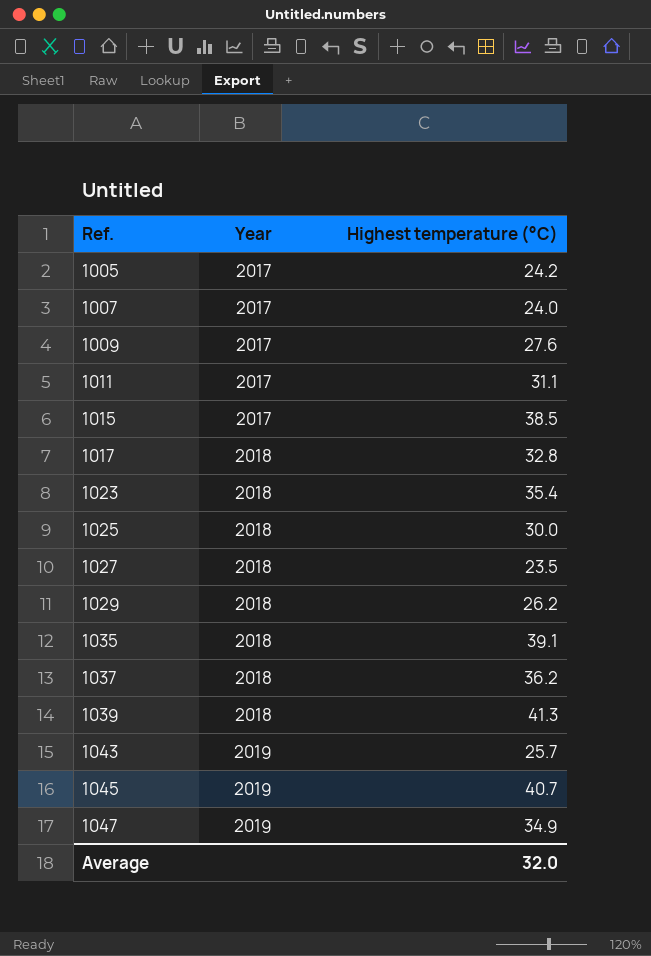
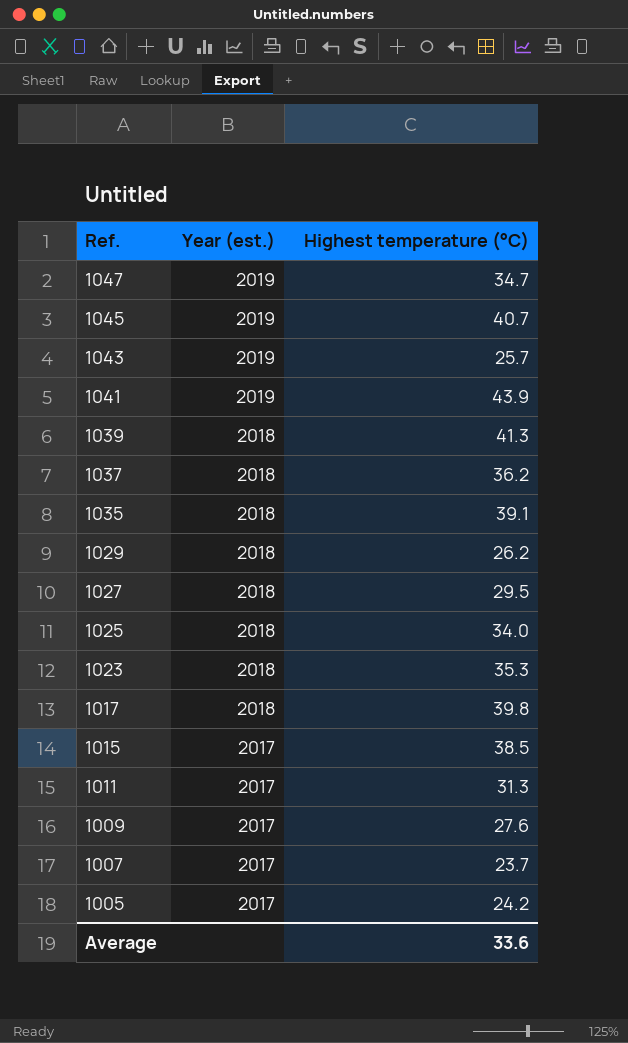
row order: Ref. ascending -> Ref. descending
column name: Year -> Year (est.)
1047 | Highest temperature (°C): 34.9 -> 34.7
row 1041: none -> 2019 | 43.9
1027 | Highest temperature (°C): 23.5 -> 29.5
1025 | Highest temperature (°C): 30.0 -> 34.0
1023 | Highest temperature (°C): 35.4 -> 35.3
1017 | Highest temperature (°C): 32.8 -> 39.8
1011 | Highest temperature (°C): 31.1 -> 31.3
1007 | Highest temperature (°C): 24.0 -> 23.7
Average | Highest temperature (°C): 32.0 -> 33.6

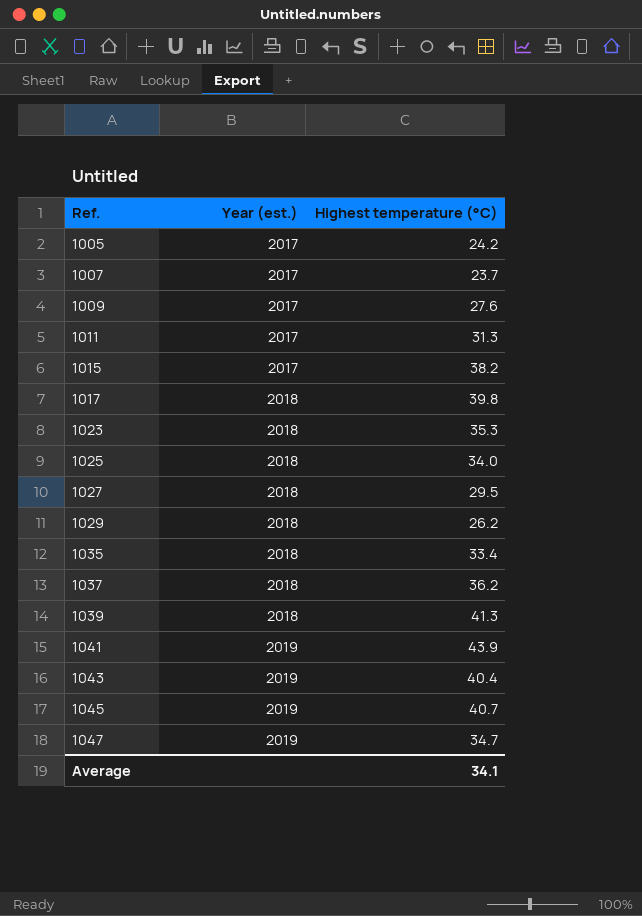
row order: Ref. descending -> Ref. ascending
1015 | Highest temperature (°C): 38.5 -> 38.2
1035 | Highest temperature (°C): 39.1 -> 33.4
1043 | Highest temperature (°C): 25.7 -> 40.4
Average | Highest temperature (°C): 33.6 -> 34.1

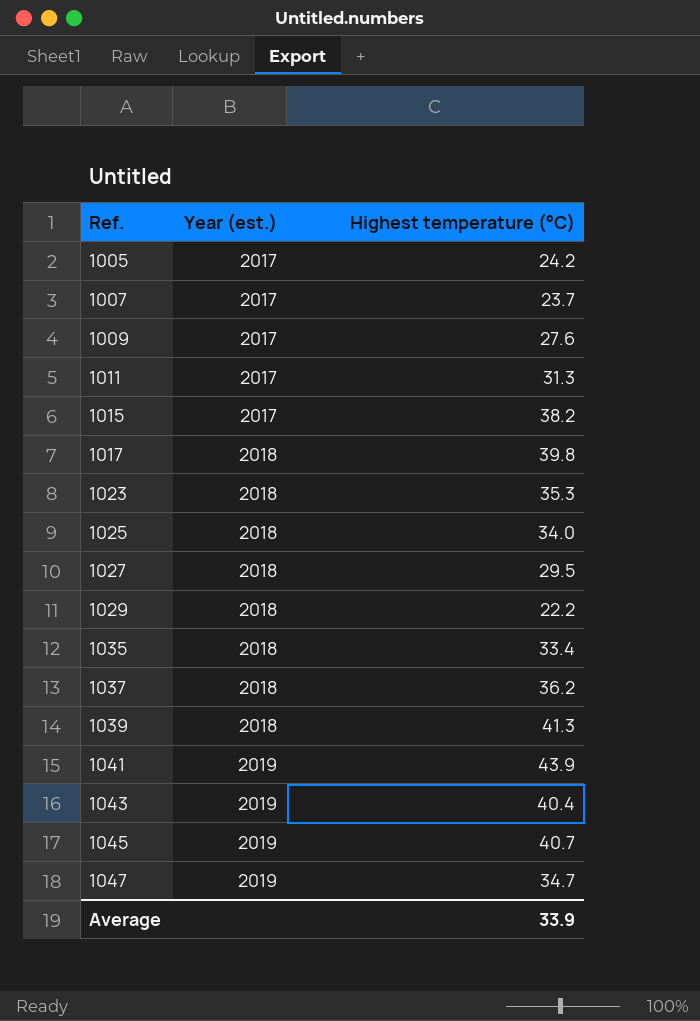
1029 | Highest temperature (°C): 26.2 -> 22.2
Average | Highest temperature (°C): 34.1 -> 33.9

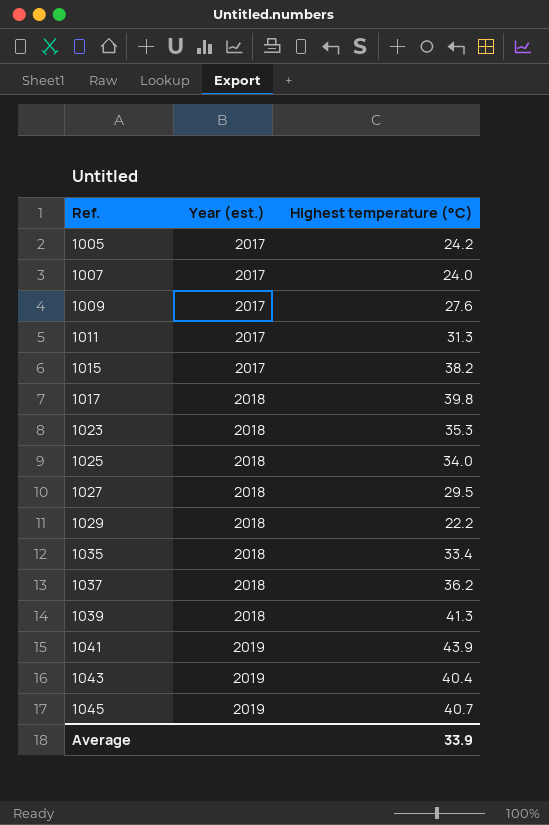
row 1047: 2019 | 34.7 -> none
1007 | Highest temperature (°C): 23.7 -> 24.0

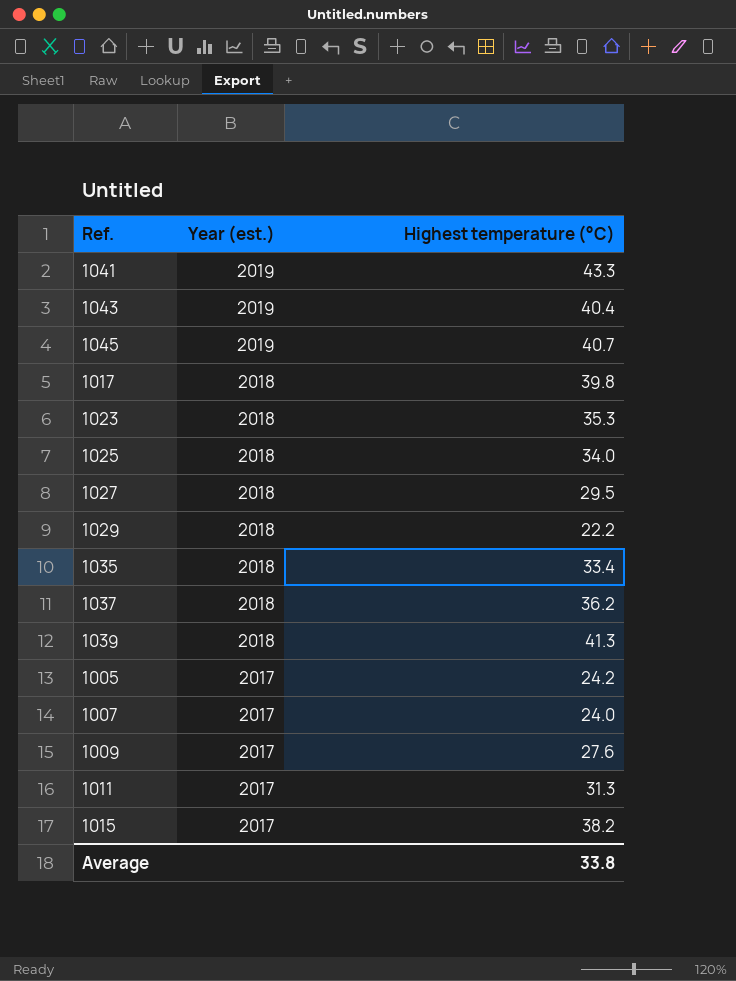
row order: Ref. ascending -> Year (est.) descending
1041 | Highest temperature (°C): 43.9 -> 43.3
Average | Highest temperature (°C): 33.9 -> 33.8

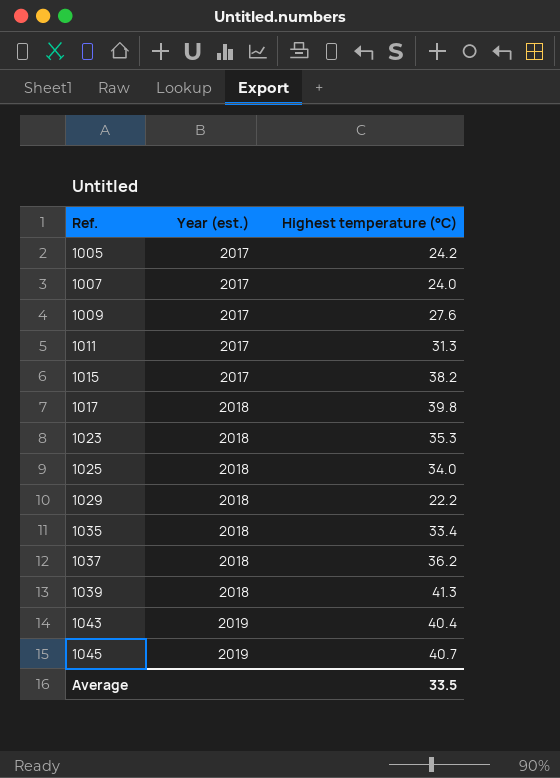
row order: Year (est.) descending -> Ref. ascending
row 1041: 2019 | 43.3 -> none
row 1027: 2018 | 29.5 -> none
Average | Highest temperature (°C): 33.8 -> 33.5

